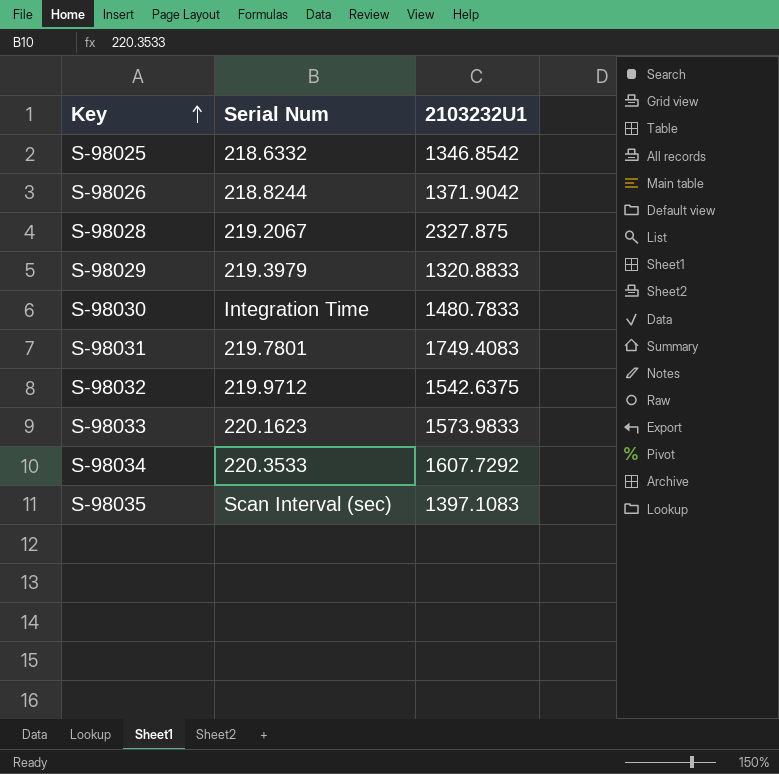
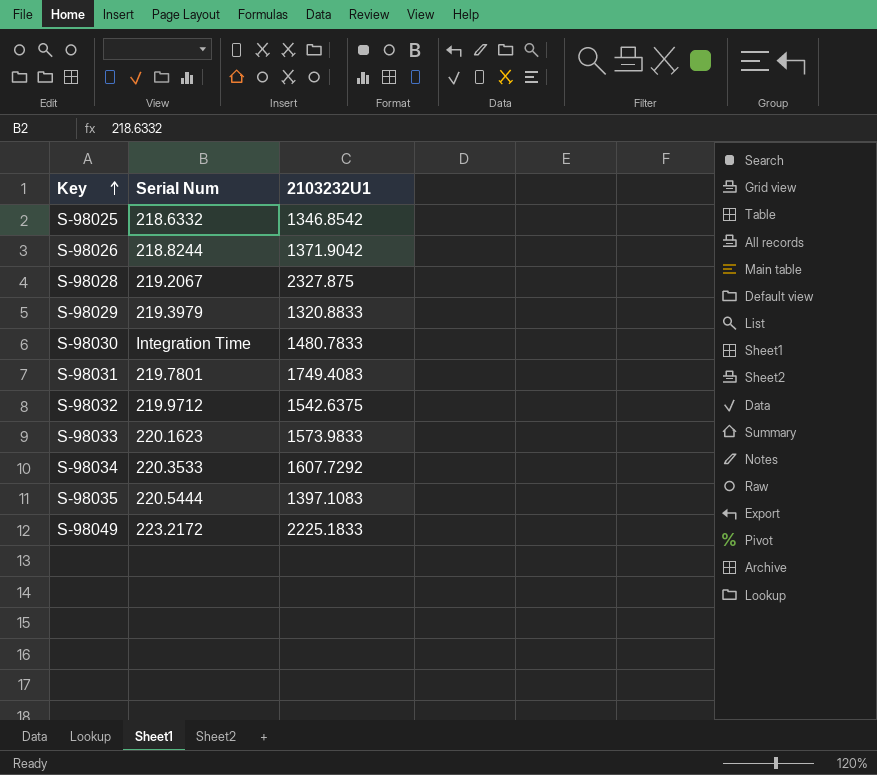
S-98035 | Serial Num: Scan Interval (sec) -> 220.5444
row S-98049: none -> 223.2172 | 2225.1833

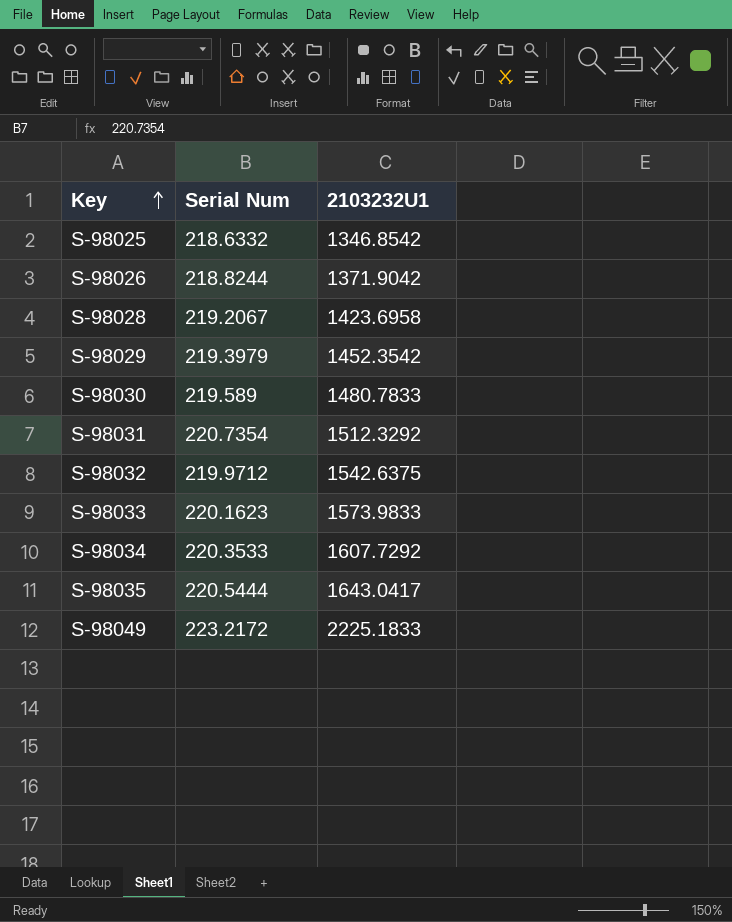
S-98028 | 2103232U1: 2327.875 -> 1423.6958
S-98029 | 2103232U1: 1320.8833 -> 1452.3542
S-98030 | Serial Num: Integration Time -> 219.589
S-98031 | Serial Num: 219.7801 -> 220.7354
S-98031 | 2103232U1: 1749.4083 -> 1512.3292
S-98035 | 2103232U1: 1397.1083 -> 1643.0417

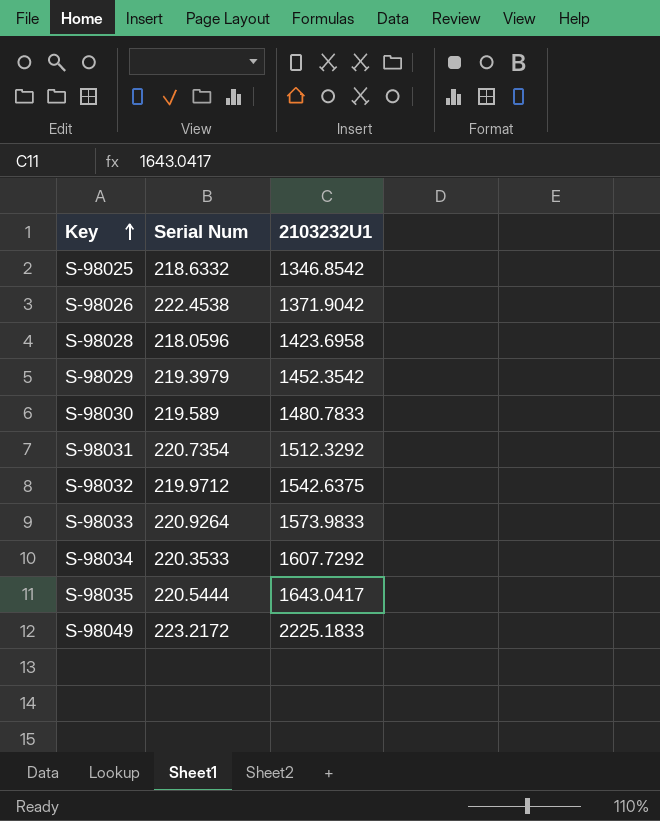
S-98026 | Serial Num: 218.8244 -> 222.4538
S-98028 | Serial Num: 219.2067 -> 218.0596
S-98033 | Serial Num: 220.1623 -> 220.9264

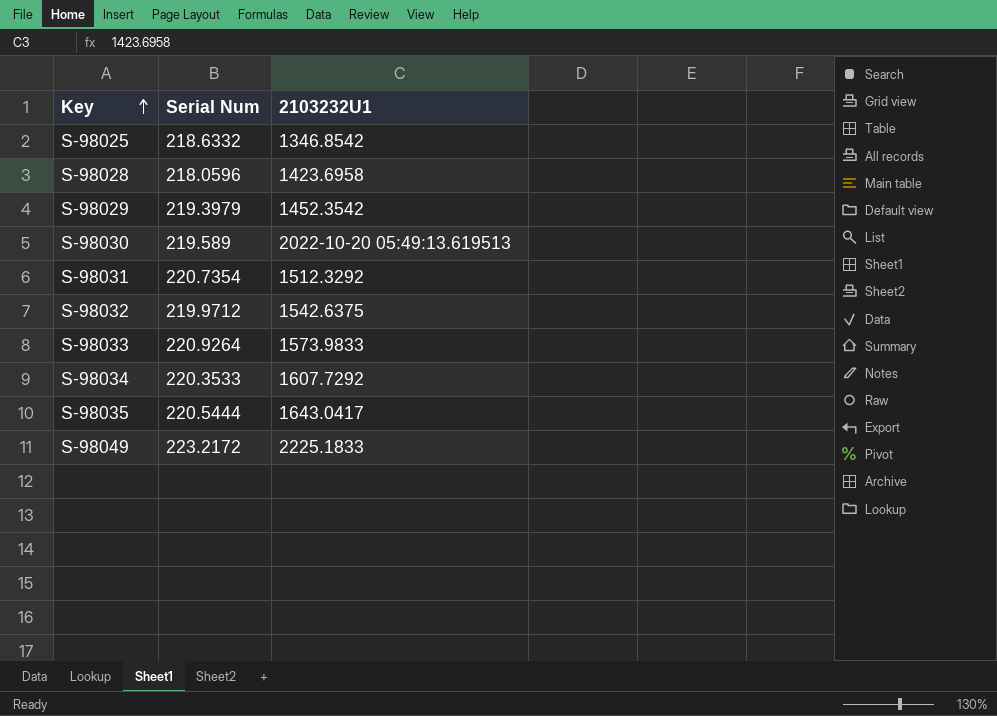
row S-98026: 222.4538 | 1371.9042 -> none
S-98030 | 2103232U1: 1480.7833 -> 2022-10-20 05:49:13.619513

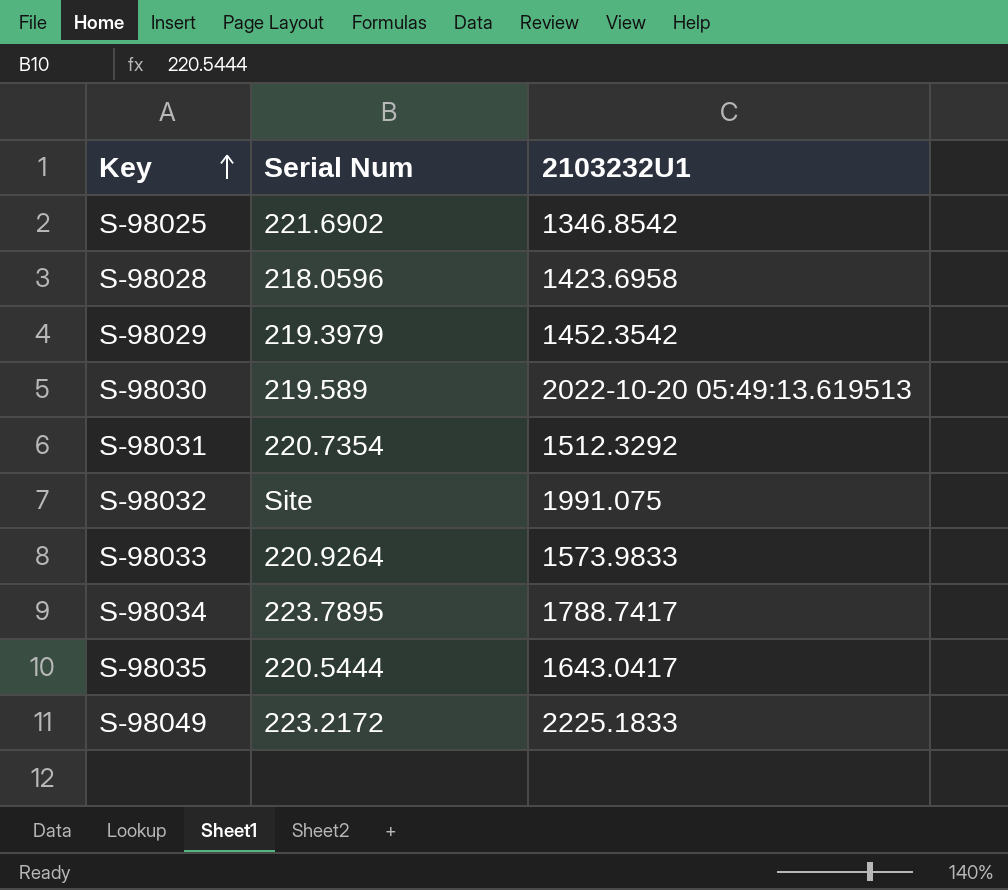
S-98025 | Serial Num: 218.6332 -> 221.6902
S-98032 | Serial Num: 219.9712 -> Site
S-98032 | 2103232U1: 1542.6375 -> 1991.075
S-98034 | Serial Num: 220.3533 -> 223.7895
S-98034 | 2103232U1: 1607.7292 -> 1788.7417

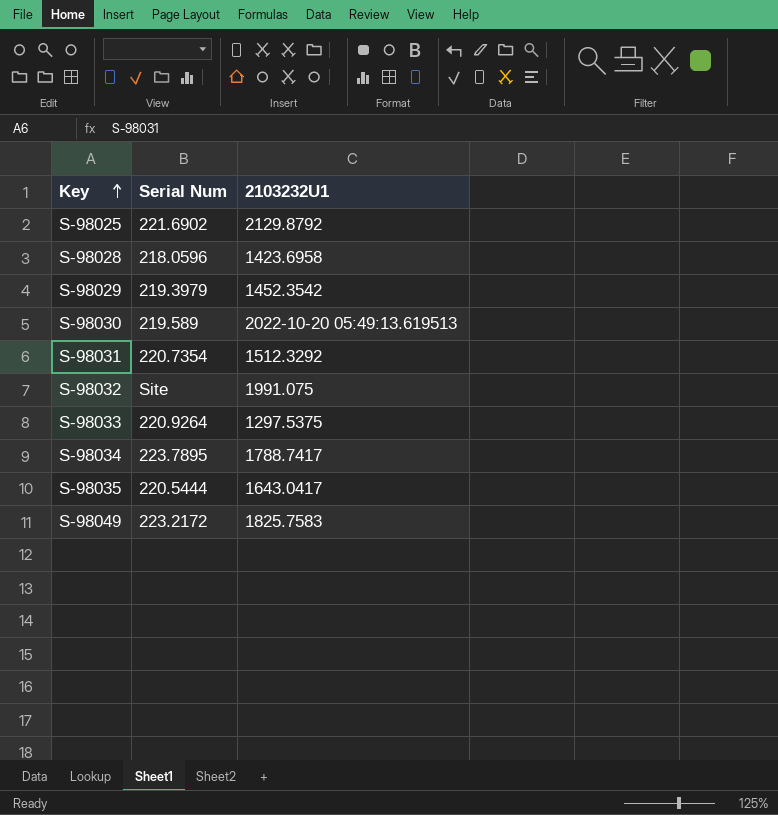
S-98025 | 2103232U1: 1346.8542 -> 2129.8792
S-98033 | 2103232U1: 1573.9833 -> 1297.5375
S-98049 | 2103232U1: 2225.1833 -> 1825.7583

